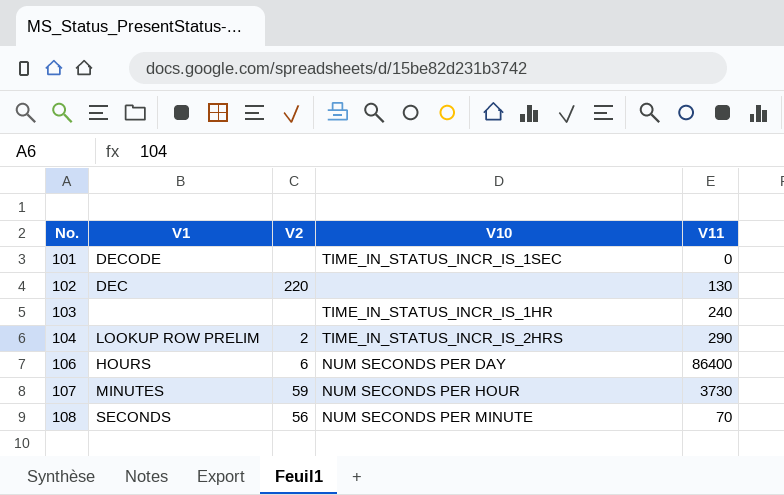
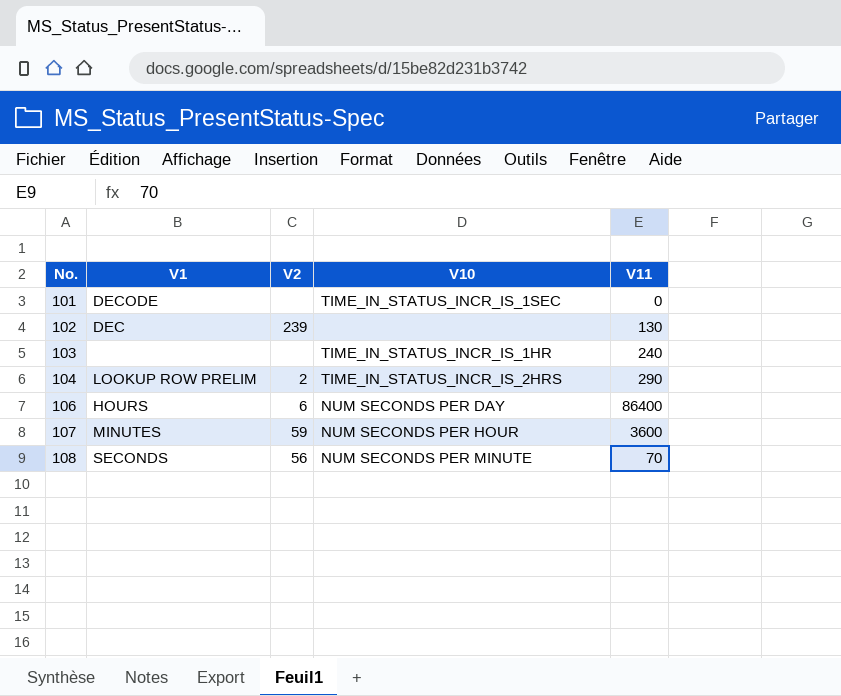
102 | V2: 220 -> 239
107 | V11: 3730 -> 3600

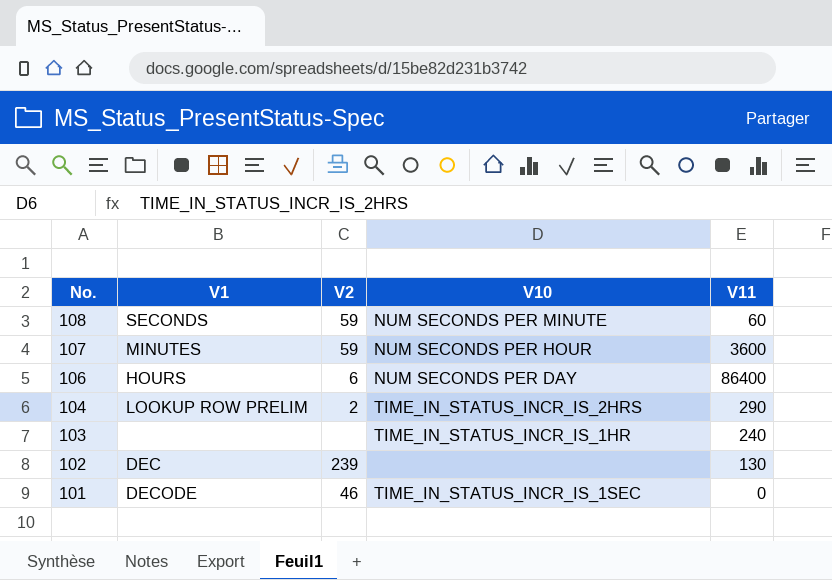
row order: No. ascending -> No. descending
108 | V2: 56 -> 59
108 | V11: 70 -> 60
101 | V2: none -> 46

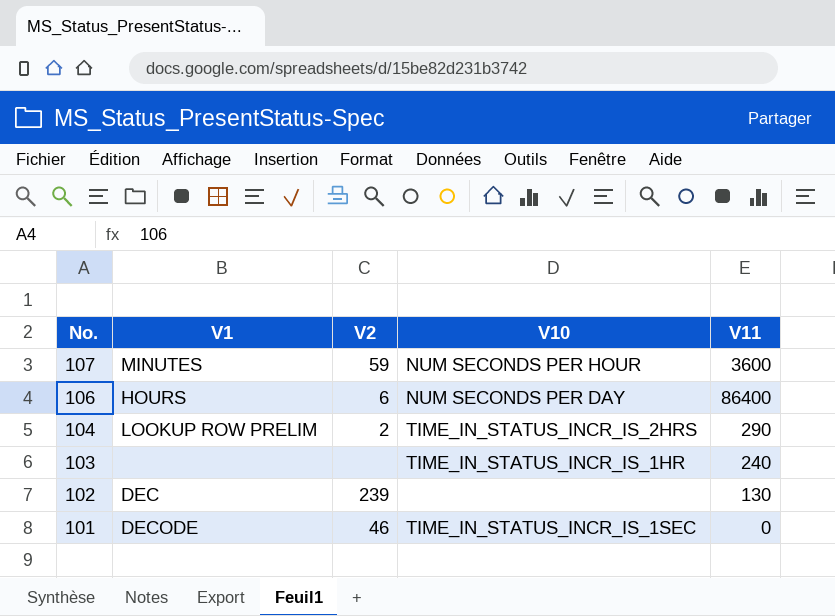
row 108: SECONDS | 59 | NUM SECONDS PER MINUTE | 60 -> none

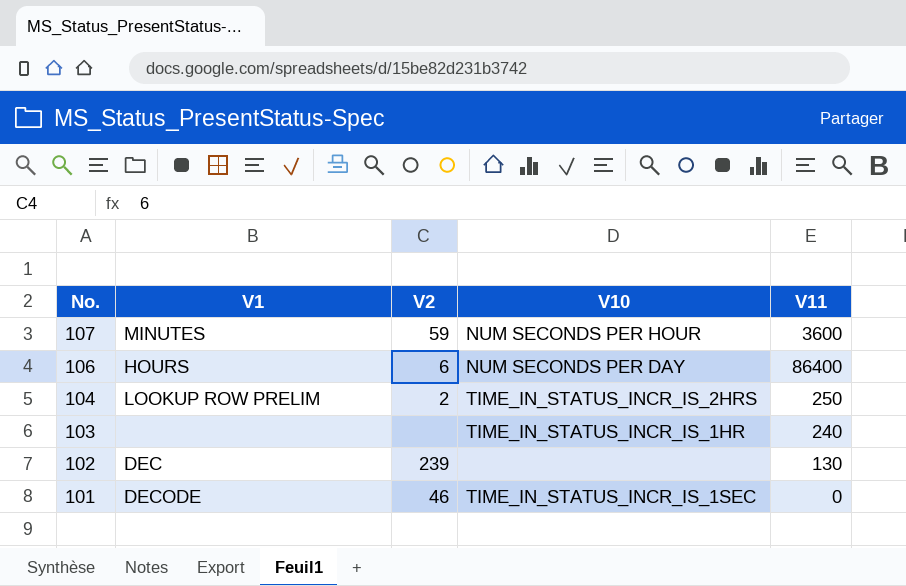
104 | V11: 290 -> 250

